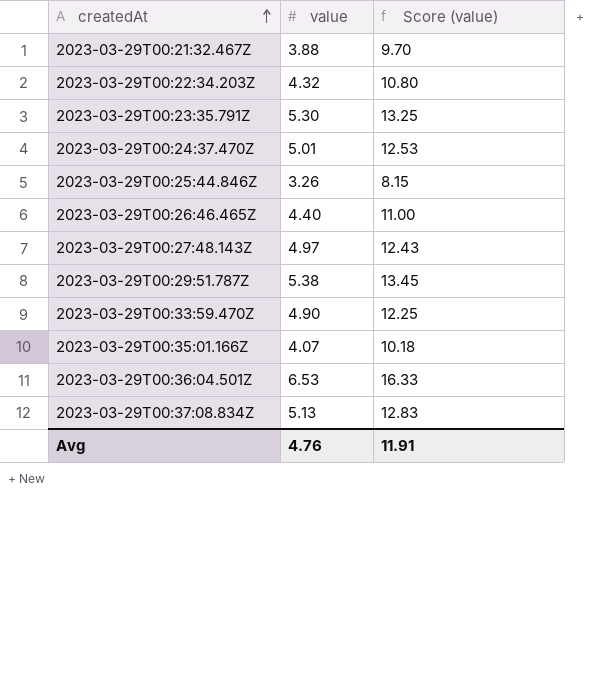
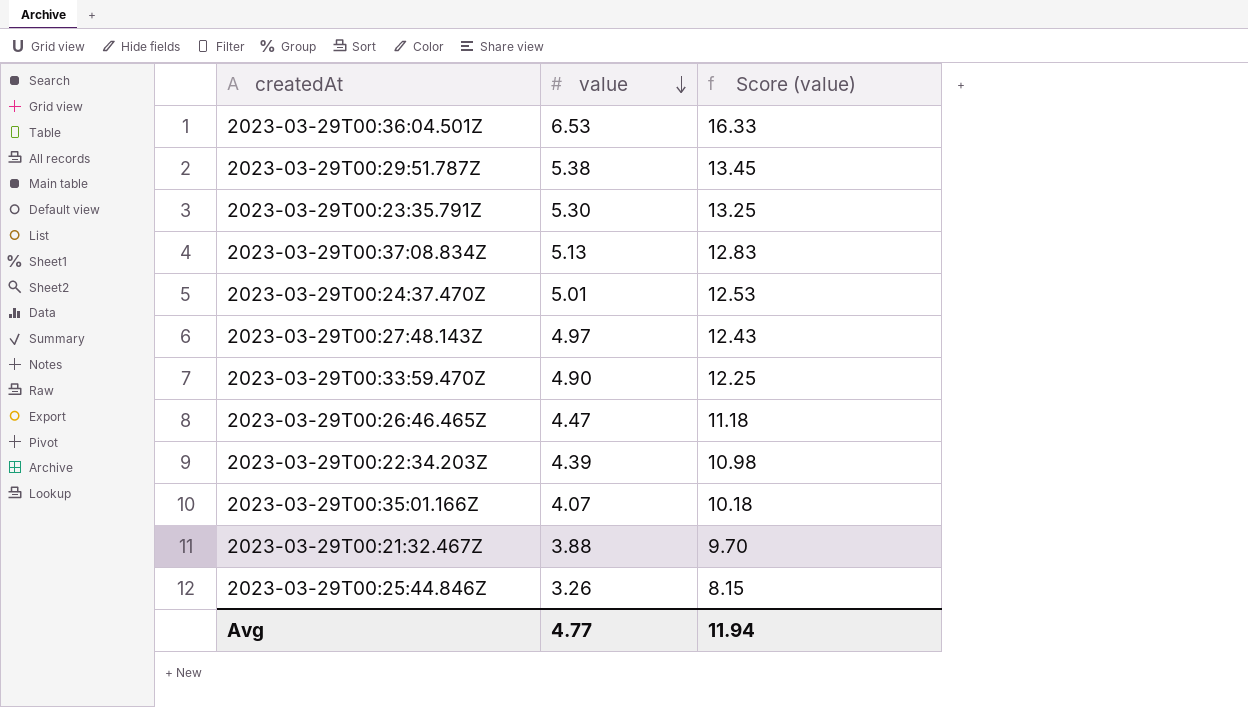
row order: createdAt ascending -> value descending
2023-03-29T00:26:46.465Z | value: 4.40 -> 4.47
2023-03-29T00:26:46.465Z | Score (value): 11.00 -> 11.18
2023-03-29T00:22:34.203Z | value: 4.32 -> 4.39
2023-03-29T00:22:34.203Z | Score (value): 10.80 -> 10.98
Avg | value: 4.76 -> 4.77
Avg | Score (value): 11.91 -> 11.94

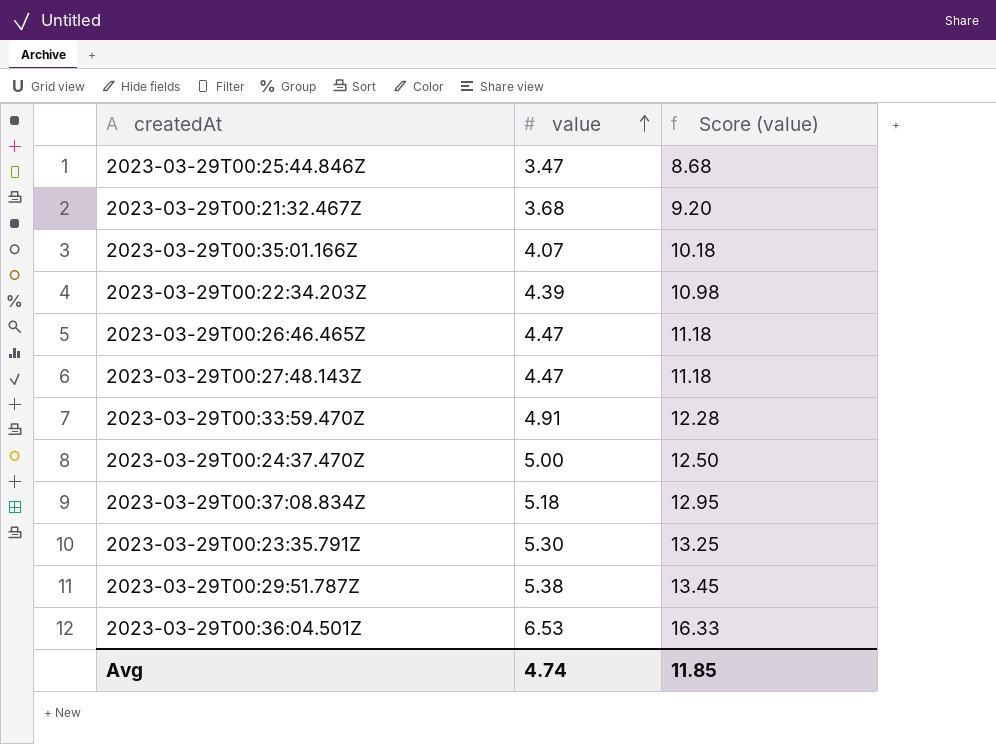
row order: value descending -> value ascending
2023-03-29T00:25:44.846Z | value: 3.26 -> 3.47
2023-03-29T00:25:44.846Z | Score (value): 8.15 -> 8.68
2023-03-29T00:21:32.467Z | value: 3.88 -> 3.68
2023-03-29T00:21:32.467Z | Score (value): 9.70 -> 9.20
2023-03-29T00:27:48.143Z | value: 4.97 -> 4.47
2023-03-29T00:27:48.143Z | Score (value): 12.43 -> 11.18
2023-03-29T00:33:59.470Z | value: 4.90 -> 4.91
2023-03-29T00:33:59.470Z | Score (value): 12.25 -> 12.28
2023-03-29T00:24:37.470Z | value: 5.01 -> 5.00
2023-03-29T00:24:37.470Z | Score (value): 12.53 -> 12.50
2023-03-29T00:37:08.834Z | value: 5.13 -> 5.18
2023-03-29T00:37:08.834Z | Score (value): 12.83 -> 12.95
Avg | value: 4.77 -> 4.74
Avg | Score (value): 11.94 -> 11.85

